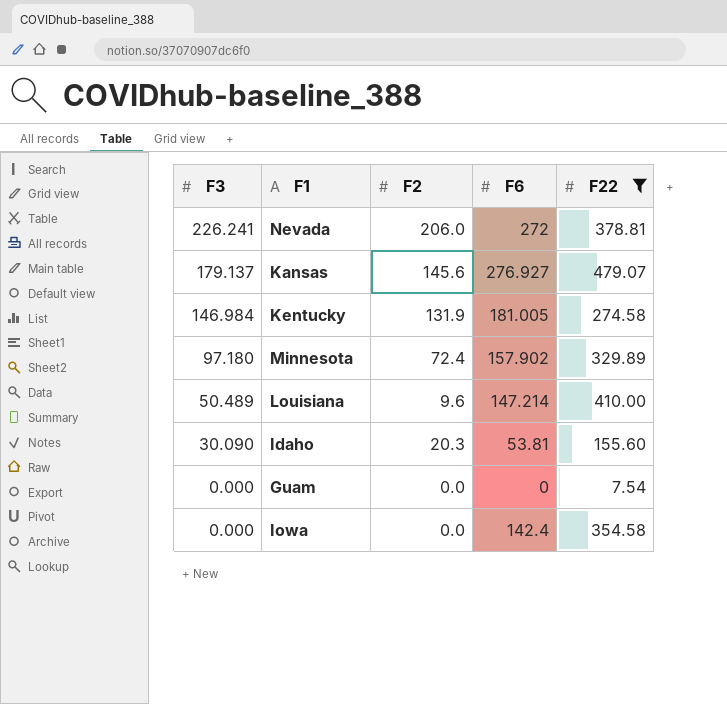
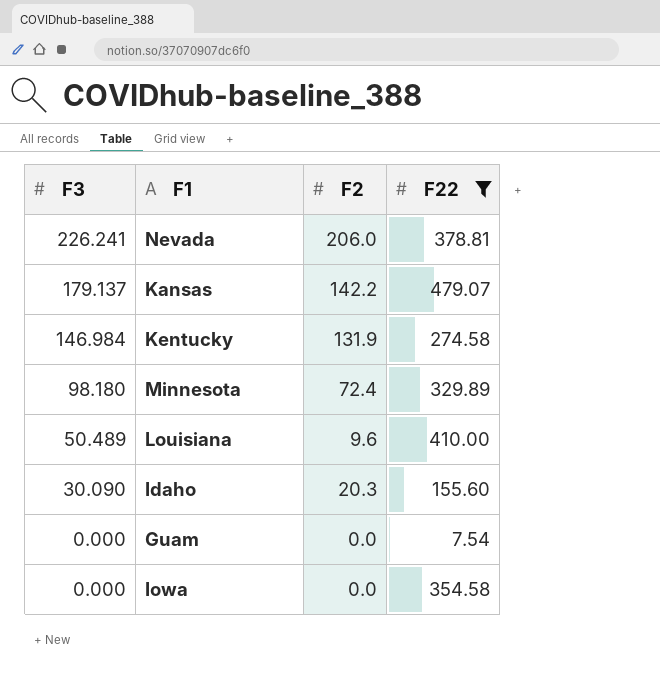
column F6 | position: 4 -> none
Kansas | F2: 145.6 -> 142.2
Minnesota | F3: 97.180 -> 98.180

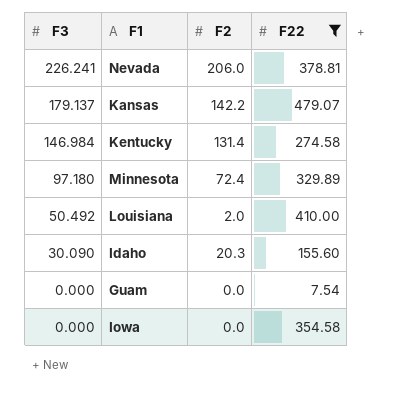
Kentucky | F2: 131.9 -> 131.4
Minnesota | F3: 98.180 -> 97.180
Louisiana | F3: 50.489 -> 50.492
Louisiana | F2: 9.6 -> 2.0

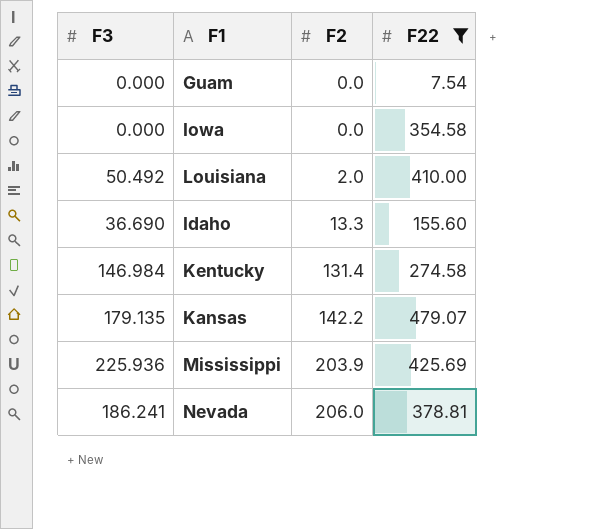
row order: F3 descending -> F2 ascending
row Minnesota: 97.180 | 72.4 | 329.89 -> none
Idaho | F3: 30.090 -> 36.690
Idaho | F2: 20.3 -> 13.3
Kansas | F3: 179.137 -> 179.135
row Mississippi: none -> 225.936 | 203.9 | 425.69
Nevada | F3: 226.241 -> 186.241

